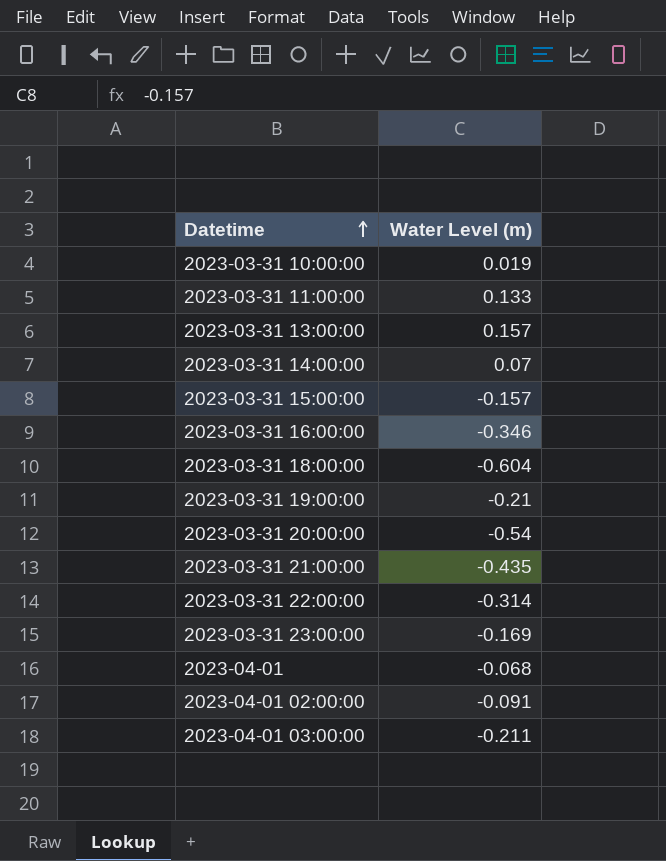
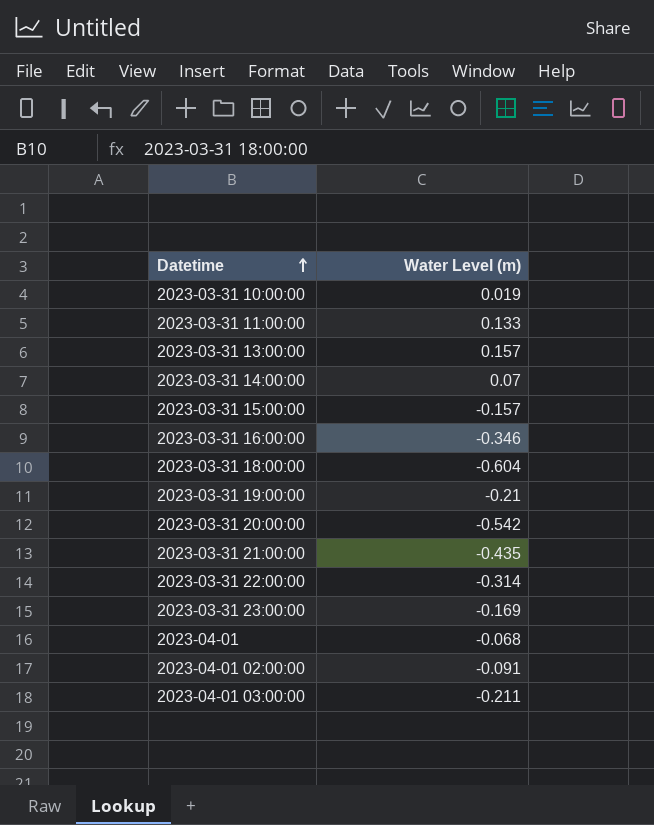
2023-03-31 20:00:00 | Water Level (m): -0.54 -> -0.542

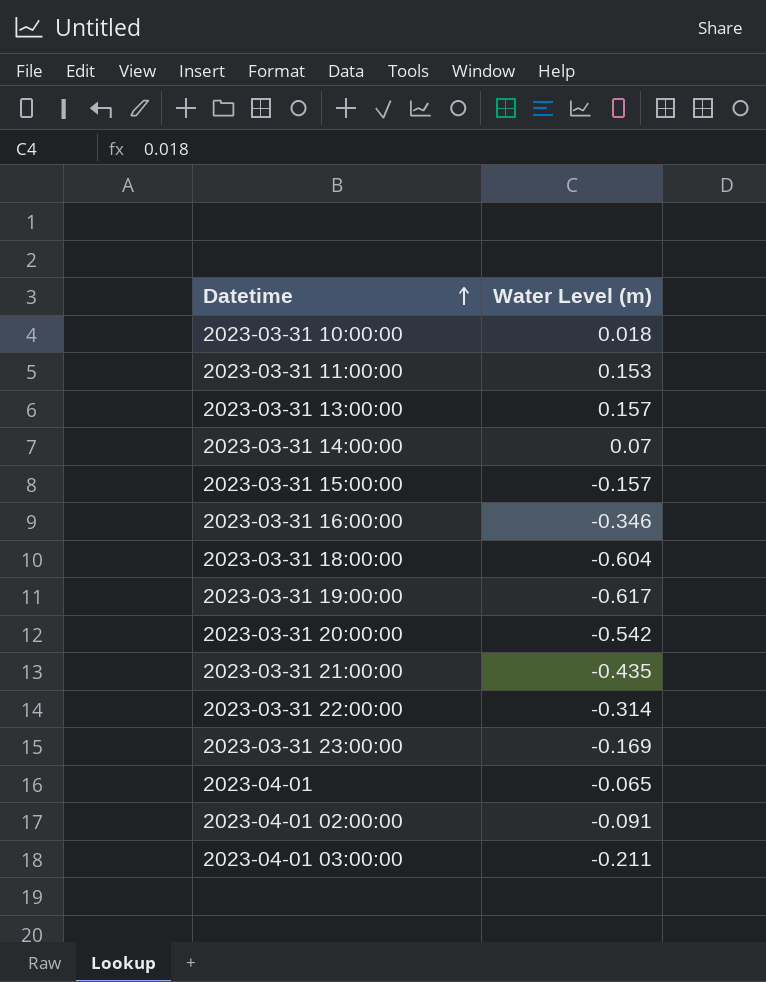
2023-03-31 10:00:00 | Water Level (m): 0.019 -> 0.018
2023-03-31 11:00:00 | Water Level (m): 0.133 -> 0.153
2023-03-31 19:00:00 | Water Level (m): -0.21 -> -0.617
2023-04-01 | Water Level (m): -0.068 -> -0.065

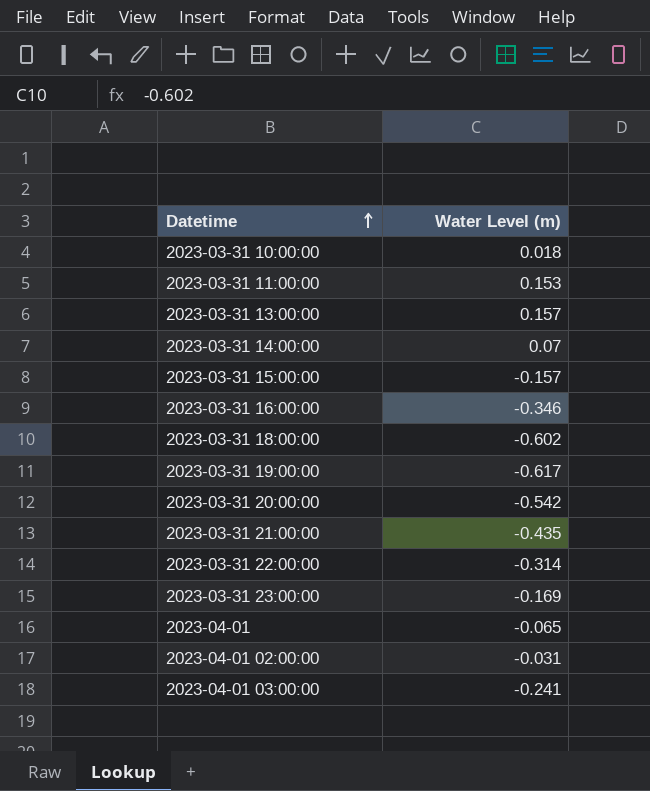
2023-03-31 18:00:00 | Water Level (m): -0.604 -> -0.602
2023-04-01 02:00:00 | Water Level (m): -0.091 -> -0.031
2023-04-01 03:00:00 | Water Level (m): -0.211 -> -0.241

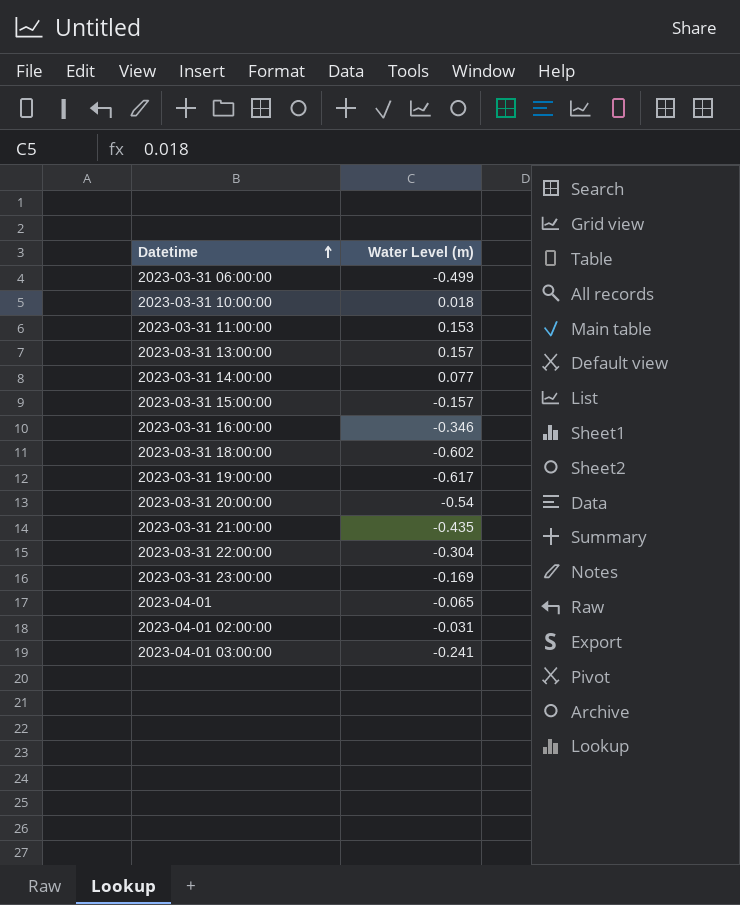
row 2023-03-31 06:00:00: none -> -0.499
2023-03-31 14:00:00 | Water Level (m): 0.07 -> 0.077
2023-03-31 20:00:00 | Water Level (m): -0.542 -> -0.54
2023-03-31 22:00:00 | Water Level (m): -0.314 -> -0.304

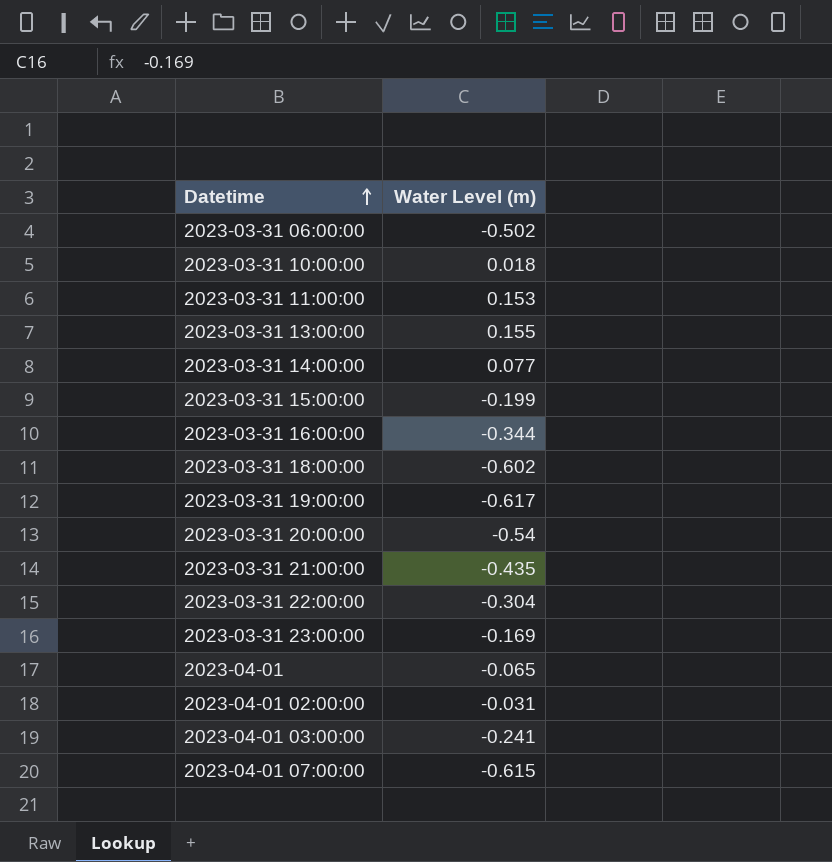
2023-03-31 06:00:00 | Water Level (m): -0.499 -> -0.502
2023-03-31 13:00:00 | Water Level (m): 0.157 -> 0.155
2023-03-31 15:00:00 | Water Level (m): -0.157 -> -0.199
2023-03-31 16:00:00 | Water Level (m): -0.346 -> -0.344
row 2023-04-01 07:00:00: none -> -0.615

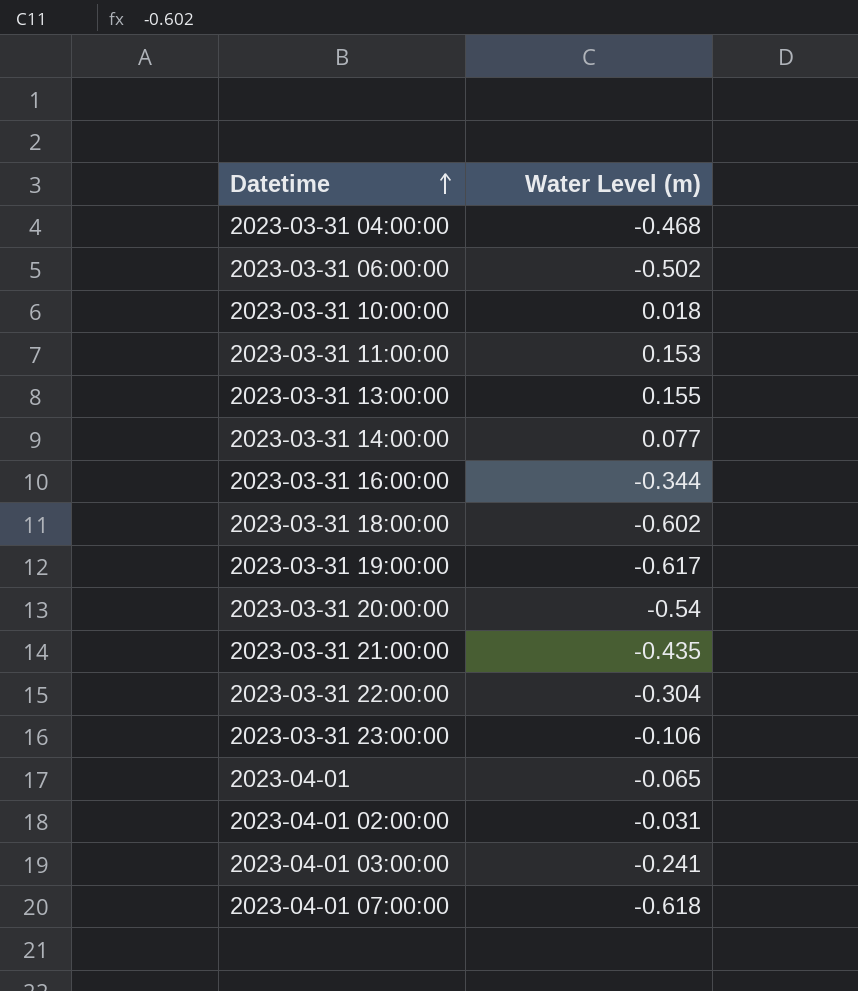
row 2023-03-31 15:00:00: -0.199 -> none
row 2023-03-31 04:00:00: none -> -0.468
2023-03-31 23:00:00 | Water Level (m): -0.169 -> -0.106
2023-04-01 07:00:00 | Water Level (m): -0.615 -> -0.618

